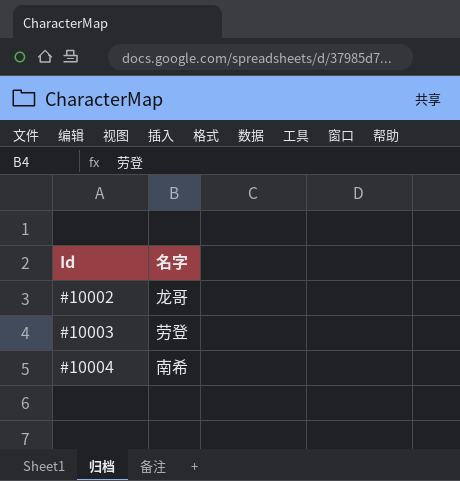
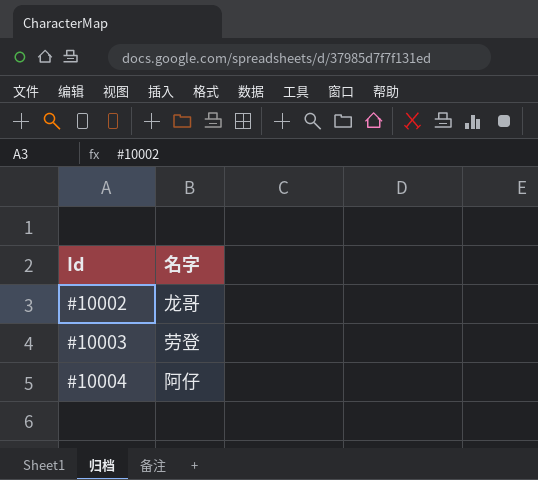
#10004 | 名字: 南希 -> 阿仔

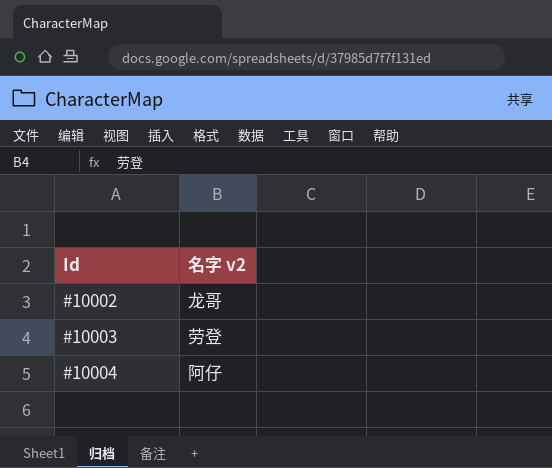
column name: 名字 -> 名字 v2

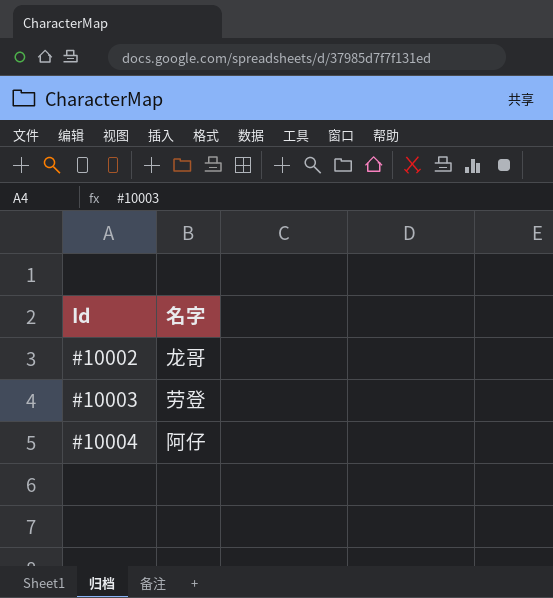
column name: 名字 v2 -> 名字

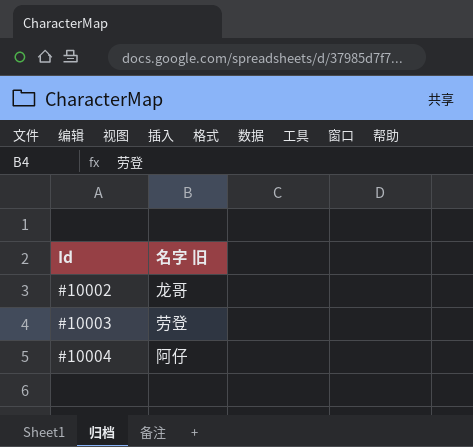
column name: 名字 -> 名字 旧

